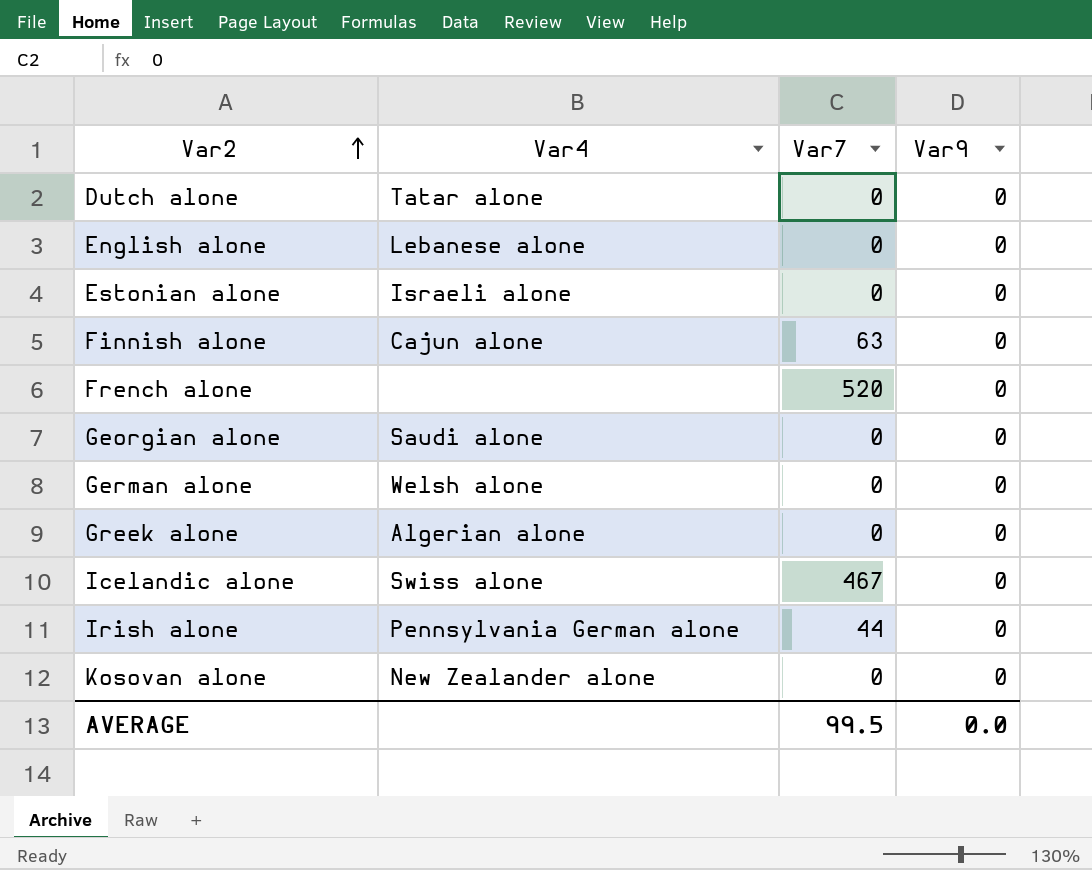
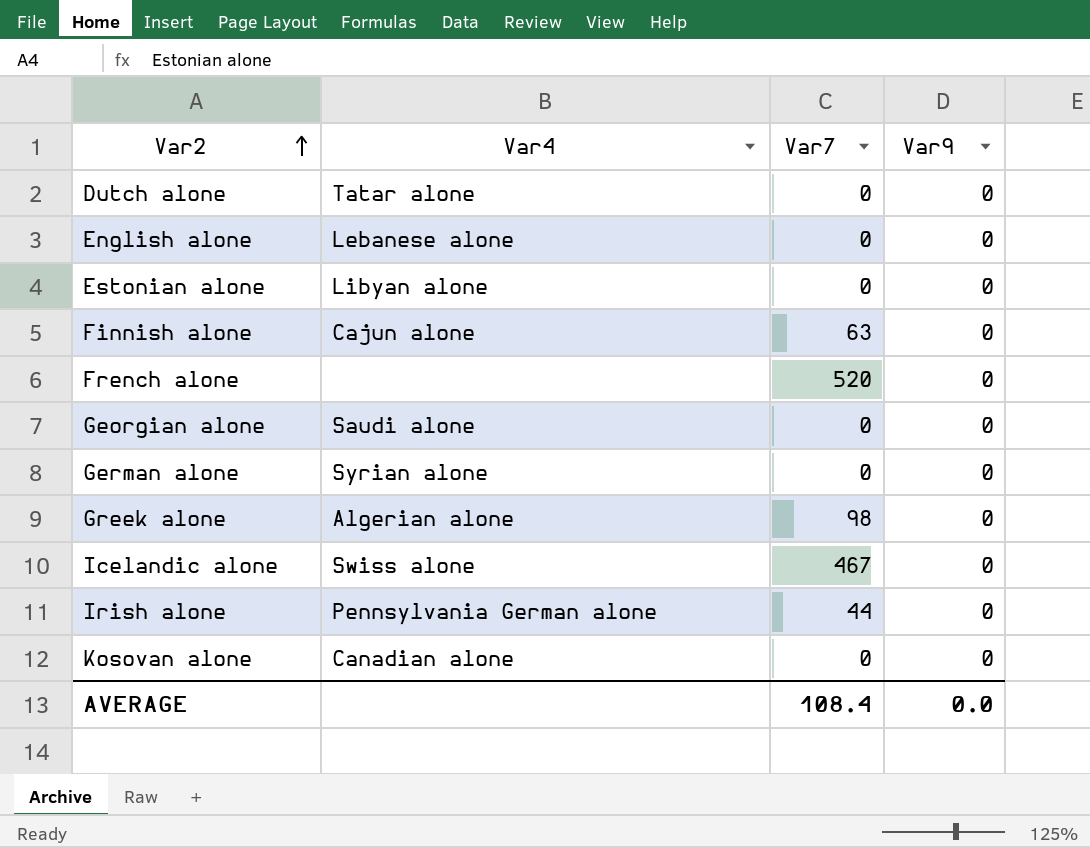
Estonian alone | Var4: Israeli alone -> Libyan alone
German alone | Var4: Welsh alone -> Syrian alone
Greek alone | Var7: 0 -> 98
Kosovan alone | Var4: New Zealander alone -> Canadian alone
AVERAGE | Var7: 99.5 -> 108.4

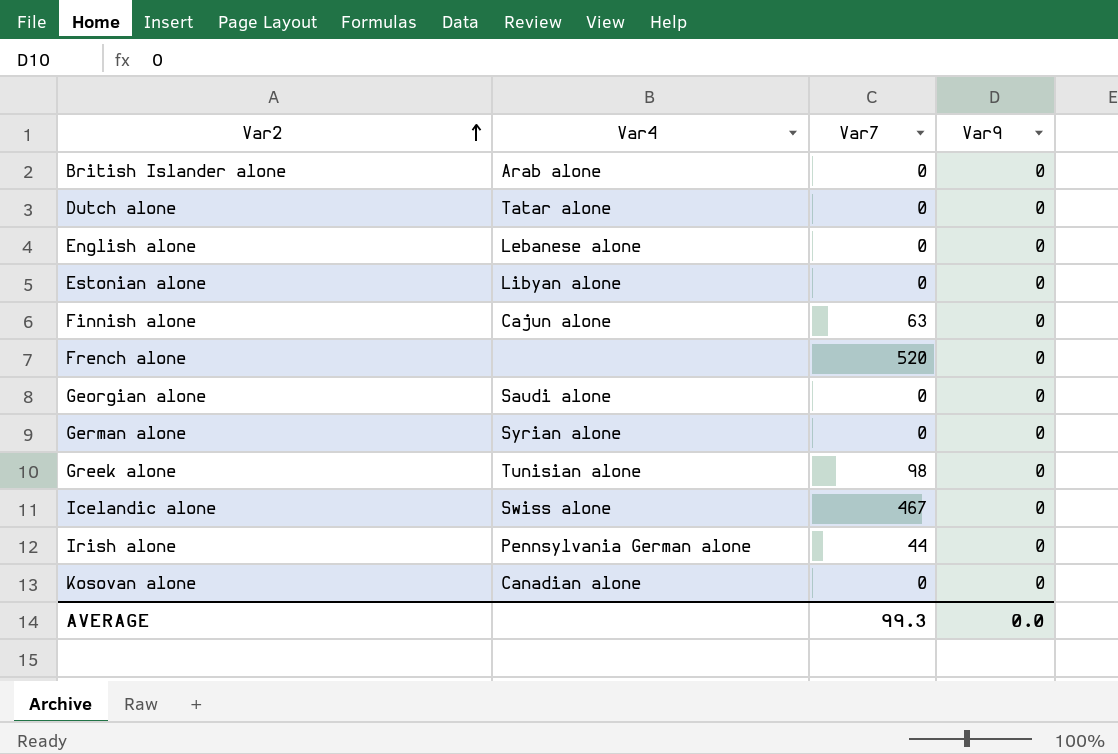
row British Islander alone: none -> Arab alone | 0 | 0
Greek alone | Var4: Algerian alone -> Tunisian alone
AVERAGE | Var7: 108.4 -> 99.3

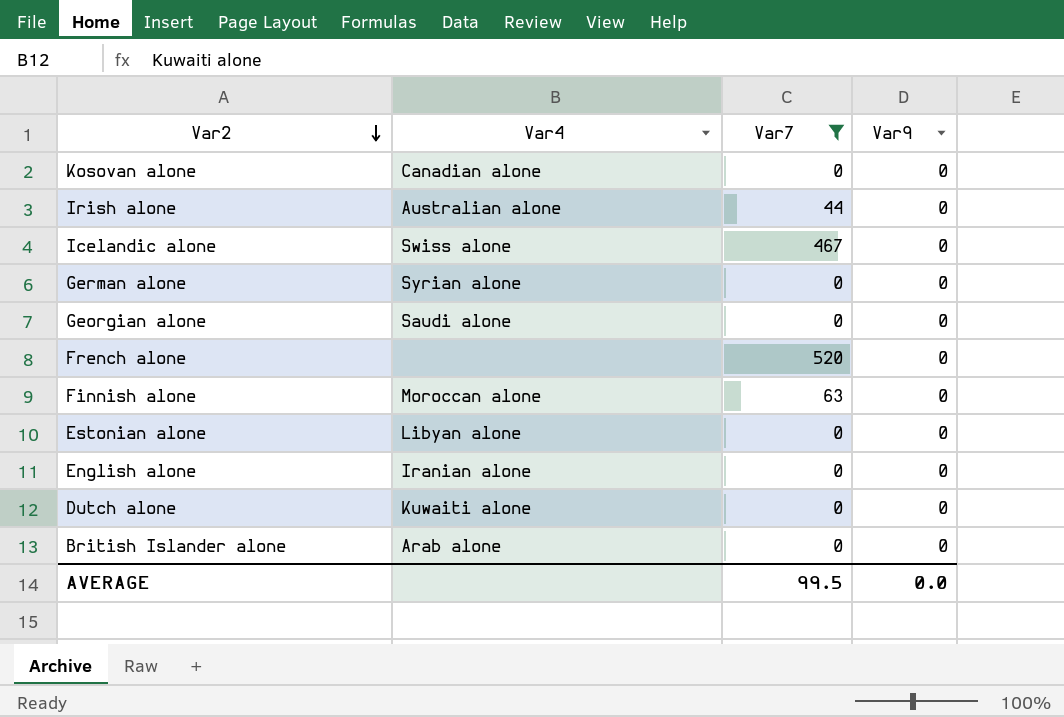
filter: none -> Var7 != 98
row order: Var2 ascending -> Var2 descending
Irish alone | Var4: Pennsylvania German alone -> Australian alone
Finnish alone | Var4: Cajun alone -> Moroccan alone
English alone | Var4: Lebanese alone -> Iranian alone
Dutch alone | Var4: Tatar alone -> Kuwaiti alone
AVERAGE | Var7: 99.3 -> 99.5

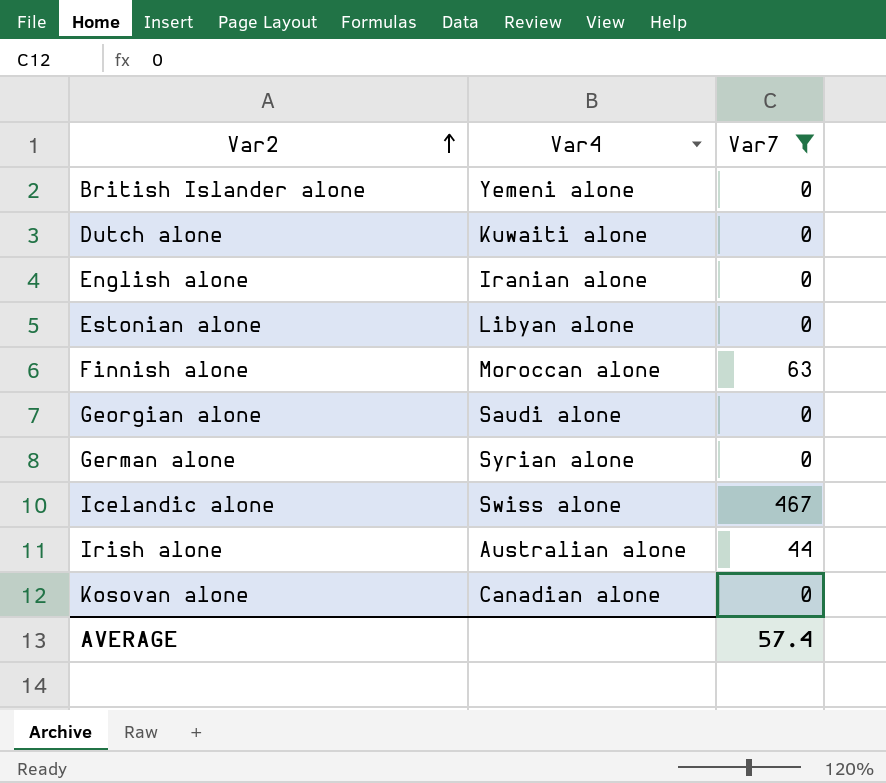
row order: Var2 descending -> Var2 ascending
column Var9 | position: 4 -> none
row French alone: none | 520 | 0 -> none
British Islander alone | Var4: Arab alone -> Yemeni alone
AVERAGE | Var7: 99.5 -> 57.4

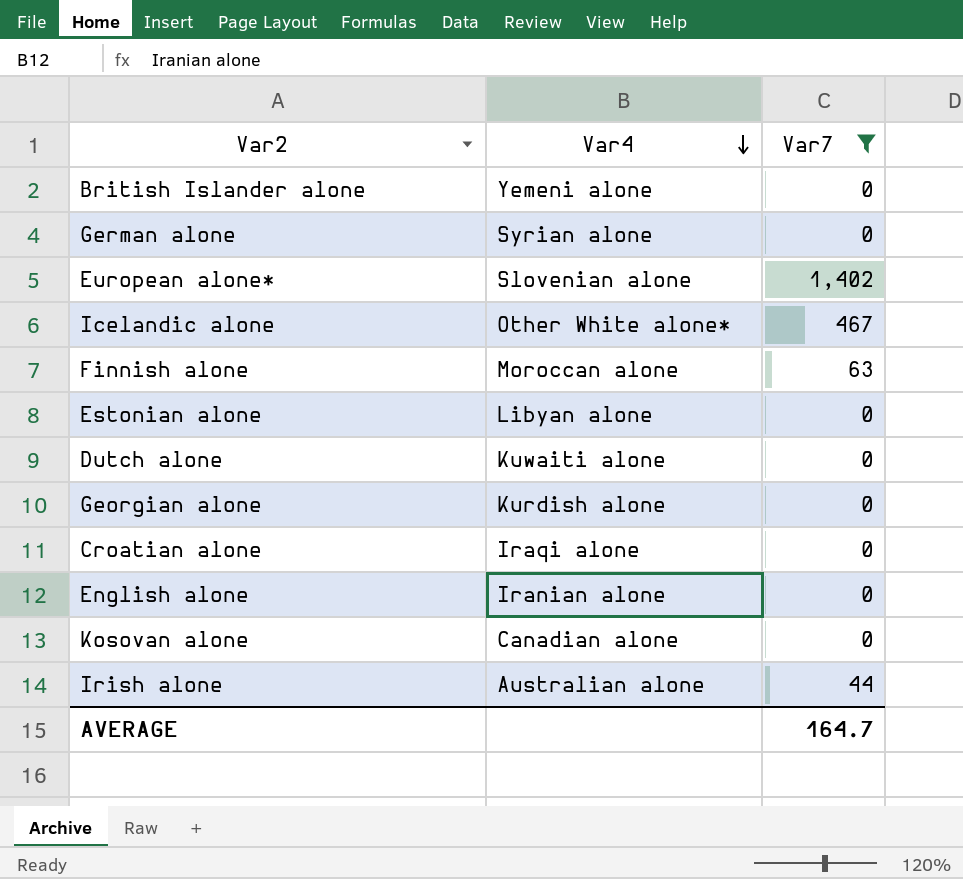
row order: Var2 ascending -> Var4 descending
row European alone*: none -> Slovenian alone | 1,402
Icelandic alone | Var4: Swiss alone -> Other White alone*
Georgian alone | Var4: Saudi alone -> Kurdish alone
row Croatian alone: none -> Iraqi alone | 0
AVERAGE | Var7: 57.4 -> 164.7

